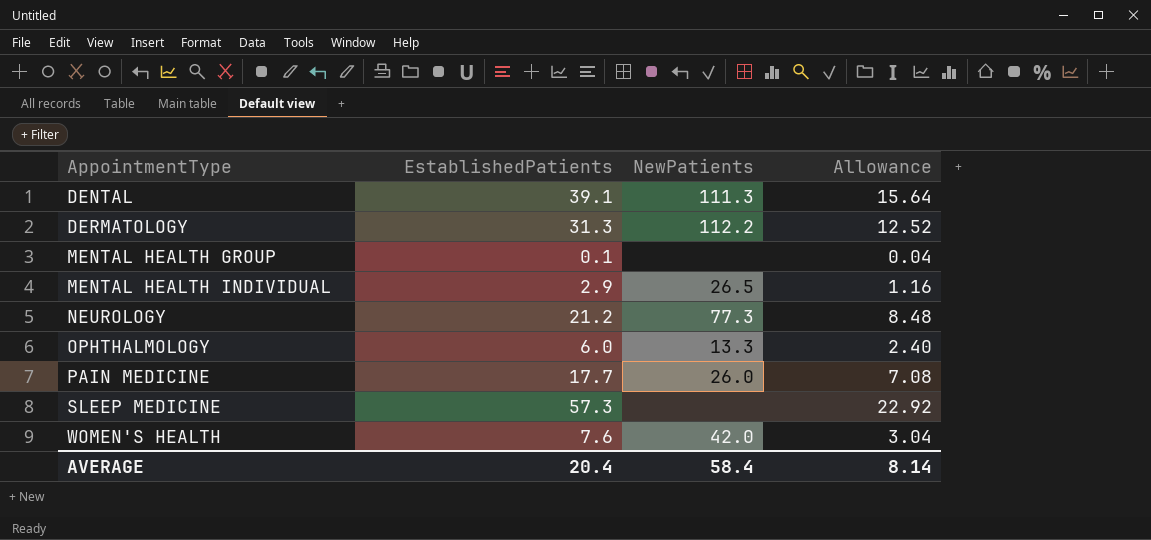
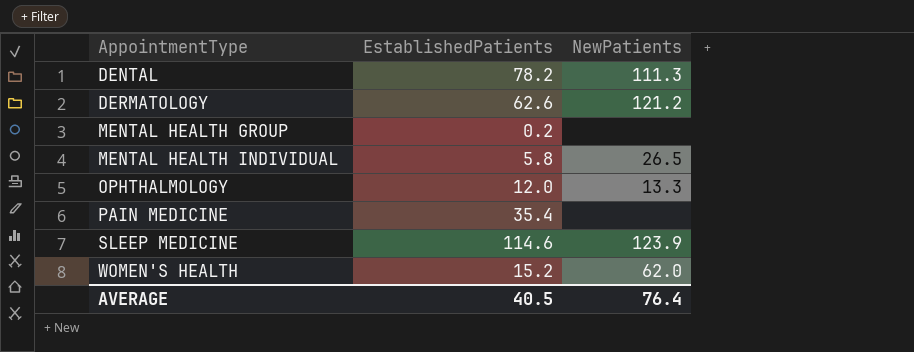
column Allowance | formula: [EstablishedPatients] * 0.4 -> none
row NEUROLOGY: 21.2 | 77.3 | 8.48 -> none
DENTAL | EstablishedPatients: 39.1 -> 78.2
DERMATOLOGY | EstablishedPatients: 31.3 -> 62.6
DERMATOLOGY | NewPatients: 112.2 -> 121.2
MENTAL HEALTH GROUP | EstablishedPatients: 0.1 -> 0.2
MENTAL HEALTH INDIVIDUAL | EstablishedPatients: 2.9 -> 5.8
OPHTHALMOLOGY | EstablishedPatients: 6.0 -> 12.0
PAIN MEDICINE | EstablishedPatients: 17.7 -> 35.4
PAIN MEDICINE | NewPatients: 26.0 -> none
SLEEP MEDICINE | EstablishedPatients: 57.3 -> 114.6
SLEEP MEDICINE | NewPatients: none -> 123.9
WOMEN'S HEALTH | EstablishedPatients: 7.6 -> 15.2
WOMEN'S HEALTH | NewPatients: 42.0 -> 62.0
AVERAGE | EstablishedPatients: 20.4 -> 40.5
AVERAGE | NewPatients: 58.4 -> 76.4

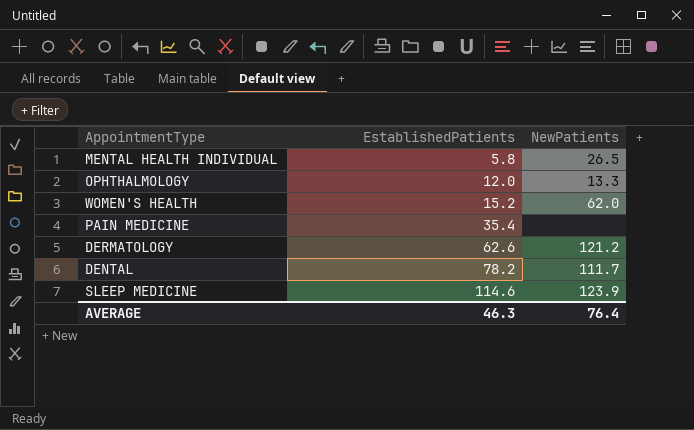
row order: AppointmentType ascending -> EstablishedPatients ascending
row MENTAL HEALTH GROUP: 0.2 | none -> none
DENTAL | NewPatients: 111.3 -> 111.7
AVERAGE | EstablishedPatients: 40.5 -> 46.3

